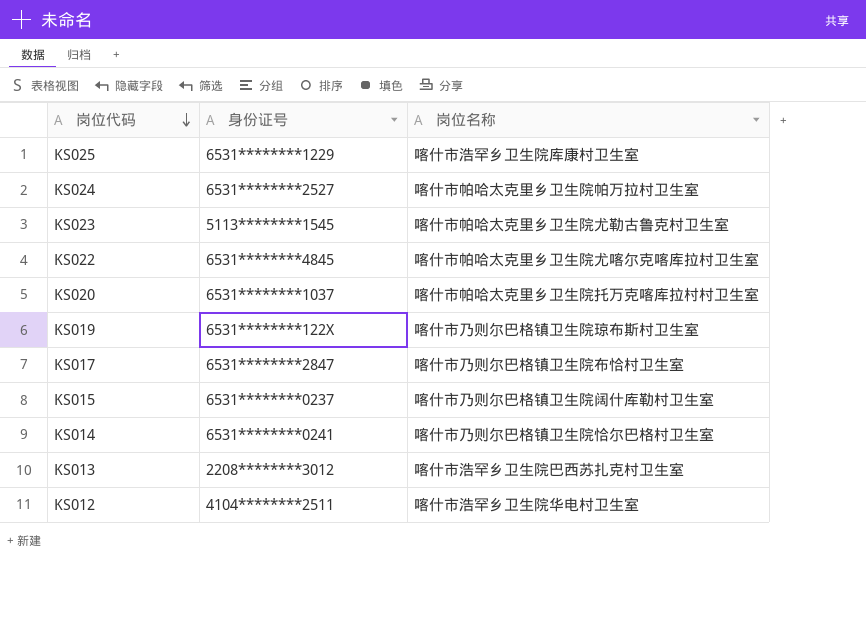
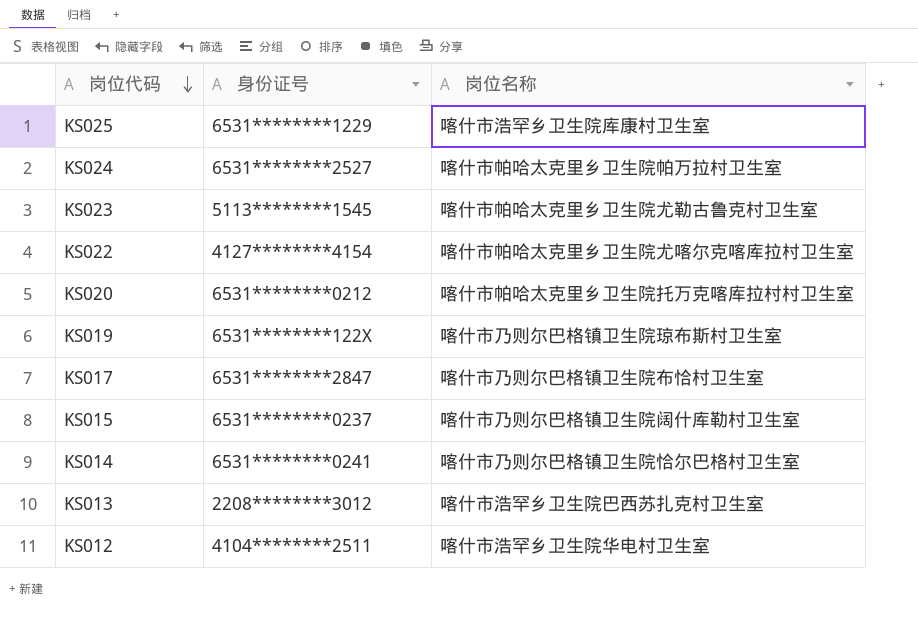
KS022 | 身份证号: 6531********4845 -> 4127********4154
KS020 | 身份证号: 6531********1037 -> 6531********0212

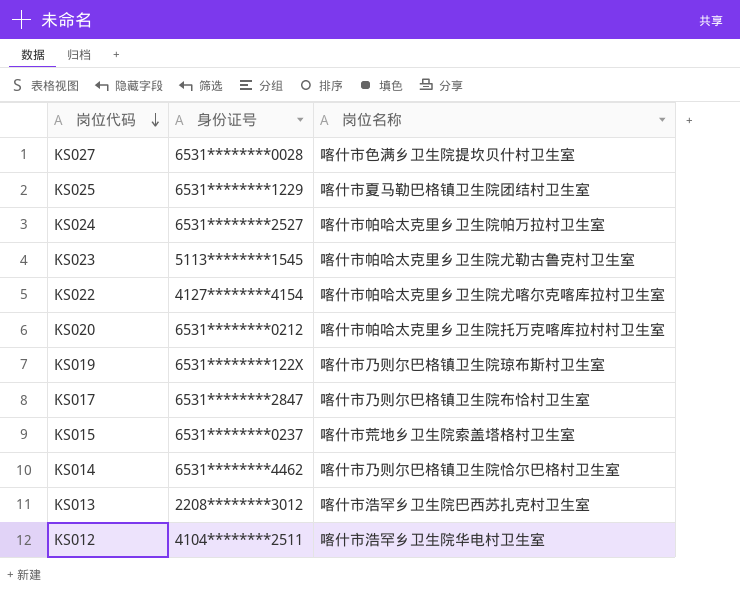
row KS027: none -> 6531********0028 | 喀什市色满乡卫生院提坎贝什村卫生室
KS025 | 岗位名称: 喀什市浩罕乡卫生院库康村卫生室 -> 喀什市夏马勒巴格镇卫生院团结村卫生室
KS015 | 岗位名称: 喀什市乃则尔巴格镇卫生院阔什库勒村卫生室 -> 喀什市荒地乡卫生院索盖塔格村卫生室
KS014 | 身份证号: 6531********0241 -> 6531********4462

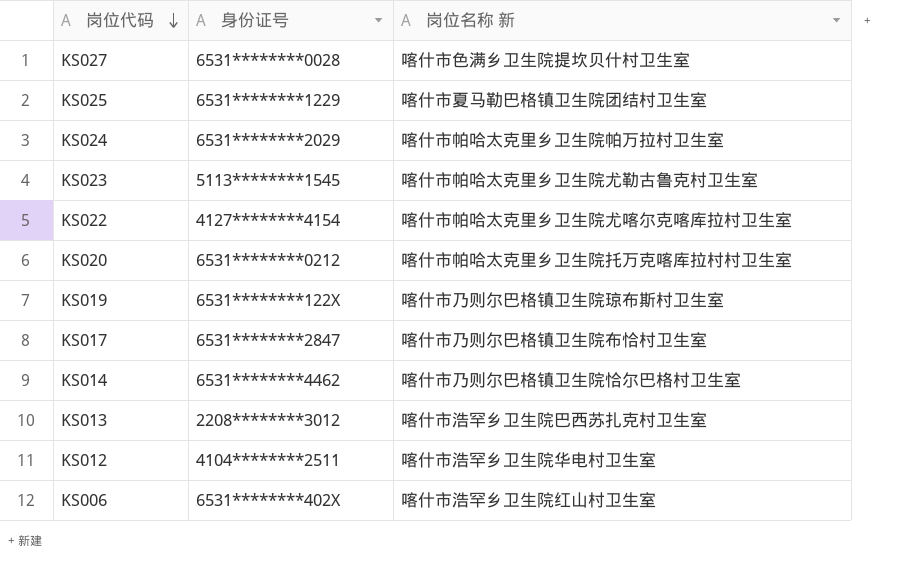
column name: 岗位名称 -> 岗位名称 新
row KS015: 6531********0237 | 喀什市荒地乡卫生院索盖塔格村卫生室 -> none
KS024 | 身份证号: 6531********2527 -> 6531********2029
row KS006: none -> 6531********402X | 喀什市浩罕乡卫生院红山村卫生室

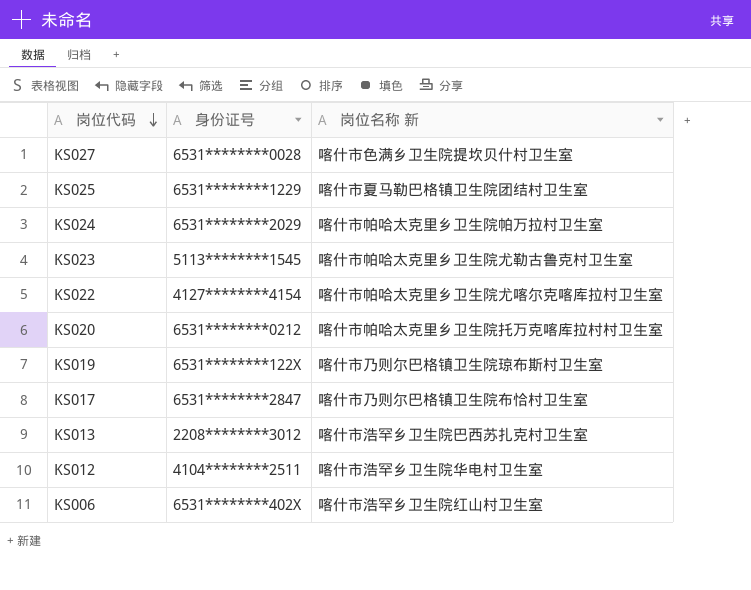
row KS014: 6531********4462 | 喀什市乃则尔巴格镇卫生院恰尔巴格村卫生室 -> none

